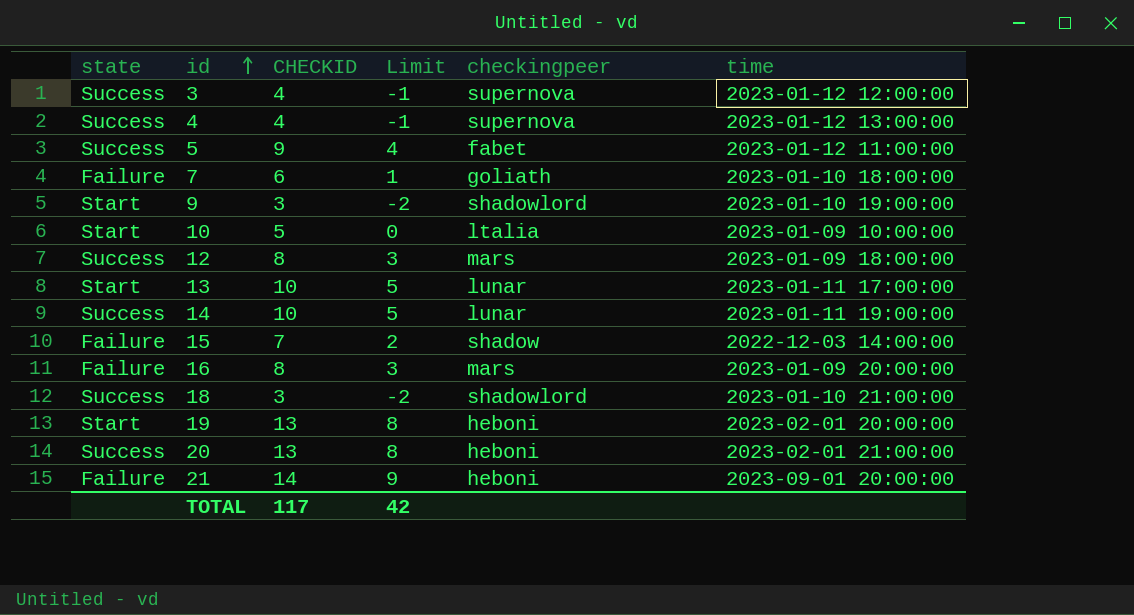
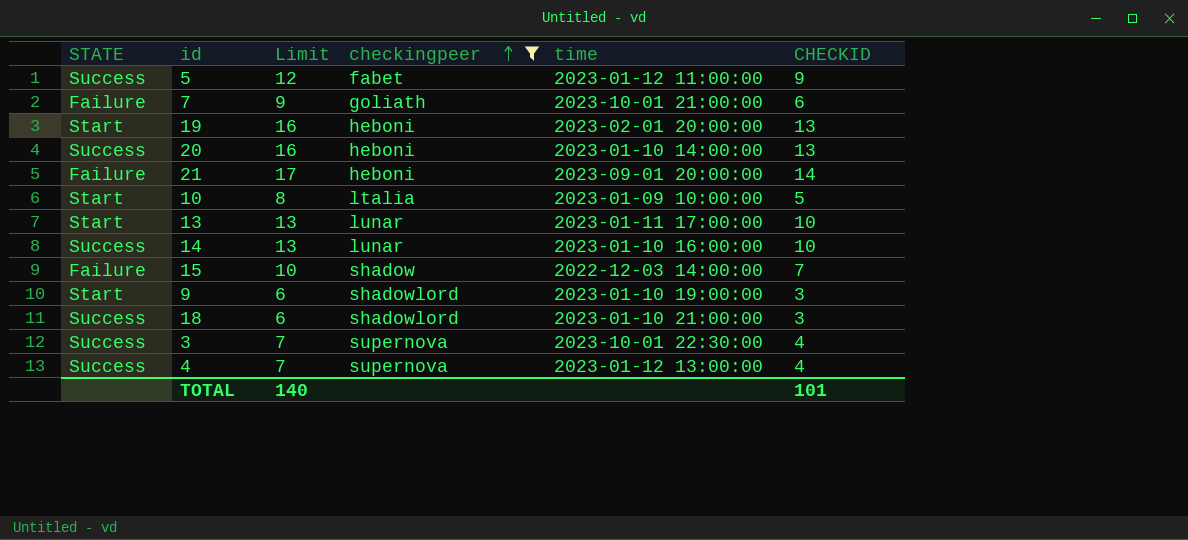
filter: none -> checkingpeer != mars
row order: id ascending -> checkingpeer ascending
column name: state -> STATE
column Limit | formula: [CHECKID] - 5 -> [CHECKID] + 3
column CHECKID | position: 3 -> 6
7 | time: 2023-01-10 18:00:00 -> 2023-10-01 21:00:00
20 | time: 2023-02-01 21:00:00 -> 2023-01-10 14:00:00
14 | time: 2023-01-11 19:00:00 -> 2023-01-10 16:00:00
3 | time: 2023-01-12 12:00:00 -> 2023-10-01 22:30:00
TOTAL | Limit: 42 -> 140
TOTAL | CHECKID: 117 -> 101

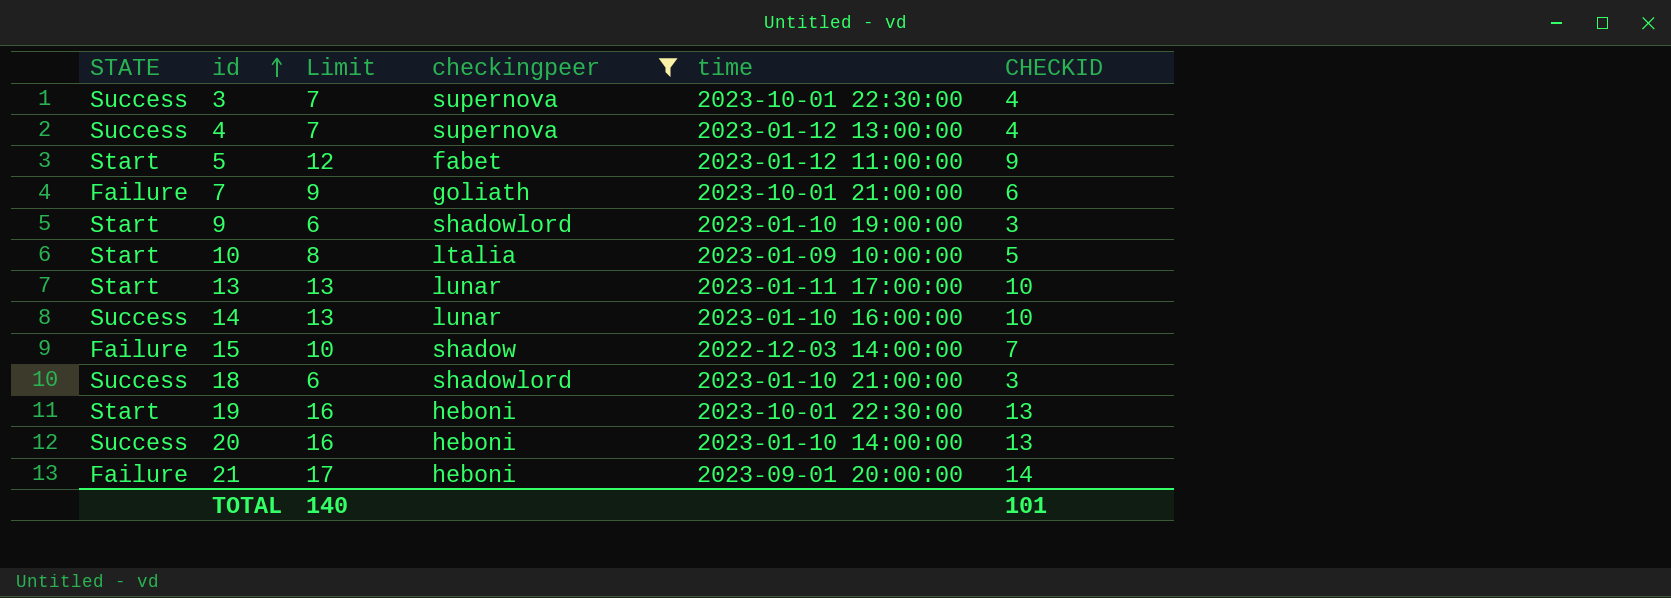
row order: checkingpeer ascending -> id ascending
5 | STATE: Success -> Start
19 | time: 2023-02-01 20:00:00 -> 2023-10-01 22:30:00

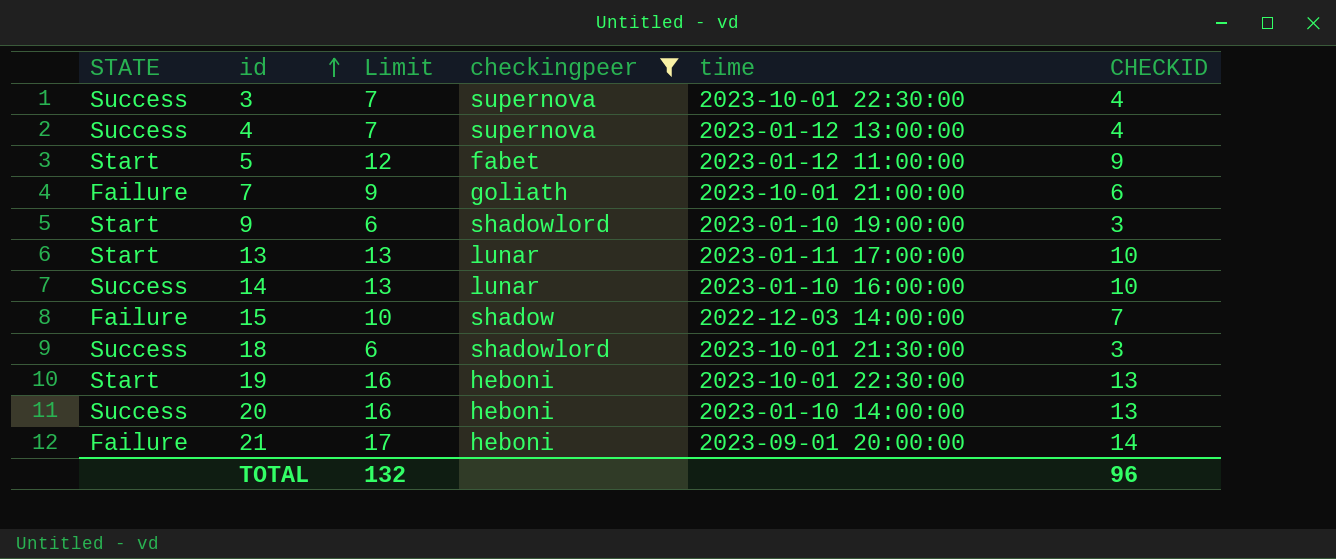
row 10: Start | 8 | ltalia | 2023-01-09 10:00:00 | 5 -> none
18 | time: 2023-01-10 21:00:00 -> 2023-10-01 21:30:00
TOTAL | Limit: 140 -> 132
TOTAL | CHECKID: 101 -> 96

